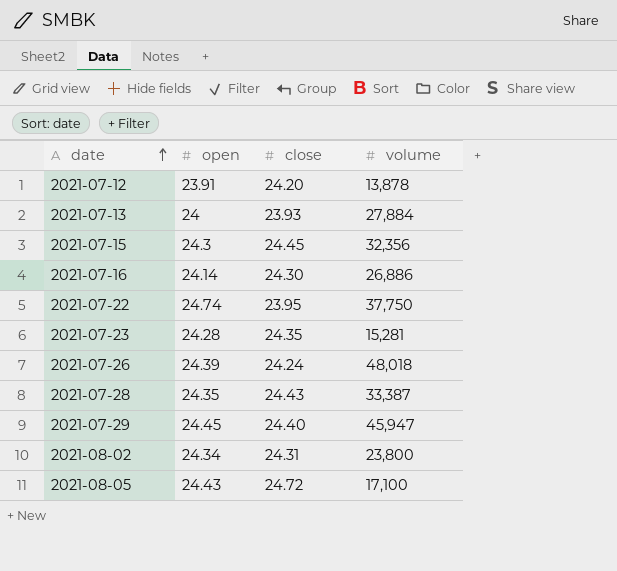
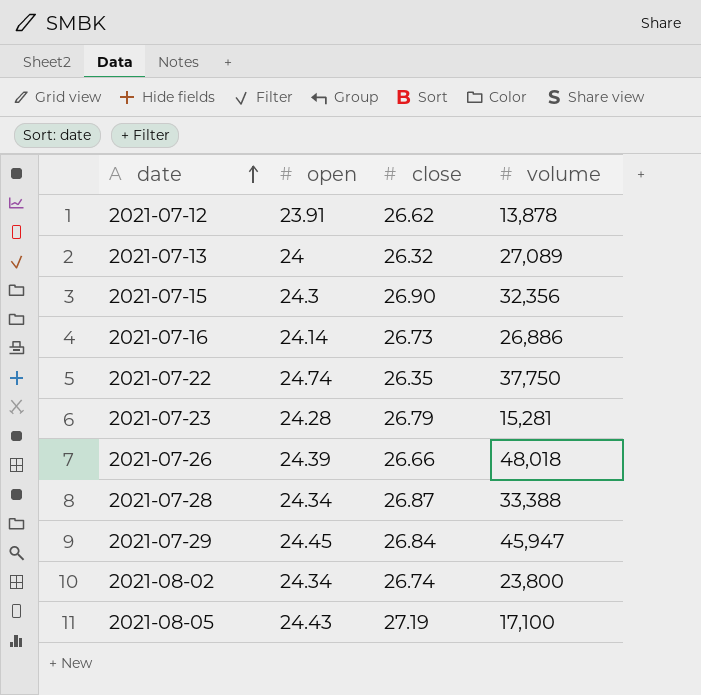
2021-07-12 | close: 24.20 -> 26.62
2021-07-13 | close: 23.93 -> 26.32
2021-07-13 | volume: 27,884 -> 27,089
2021-07-15 | close: 24.45 -> 26.90
2021-07-16 | close: 24.30 -> 26.73
2021-07-22 | close: 23.95 -> 26.35
2021-07-23 | close: 24.35 -> 26.79
2021-07-26 | close: 24.24 -> 26.66
2021-07-28 | open: 24.35 -> 24.34
2021-07-28 | close: 24.43 -> 26.87
2021-07-28 | volume: 33,387 -> 33,388
2021-07-29 | close: 24.40 -> 26.84
2021-08-02 | close: 24.31 -> 26.74
2021-08-05 | close: 24.72 -> 27.19

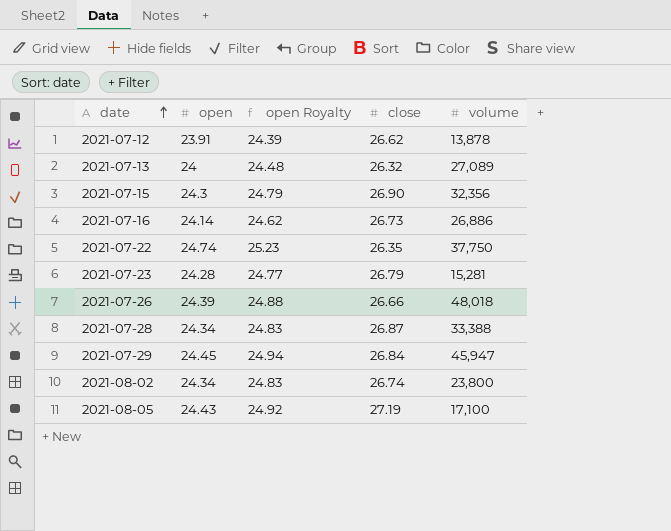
column open Royalty | formula: none -> [open] * 1.02

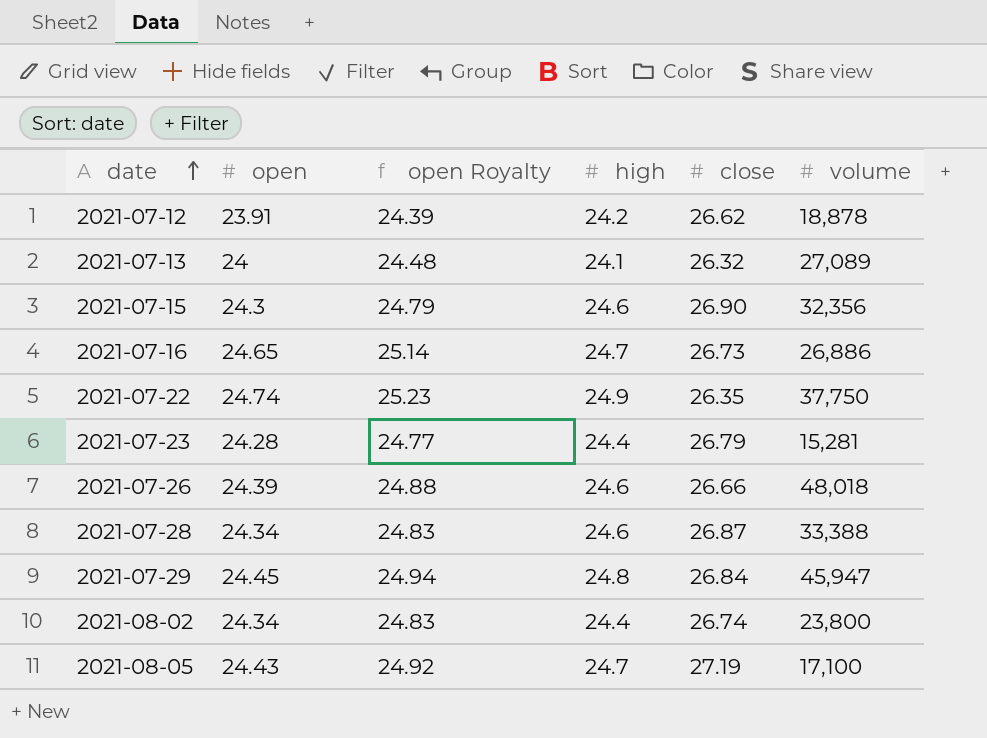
column high | position: none -> 4
2021-07-12 | volume: 13,878 -> 18,878
2021-07-16 | open: 24.14 -> 24.65
2021-07-16 | open Royalty: 24.62 -> 25.14

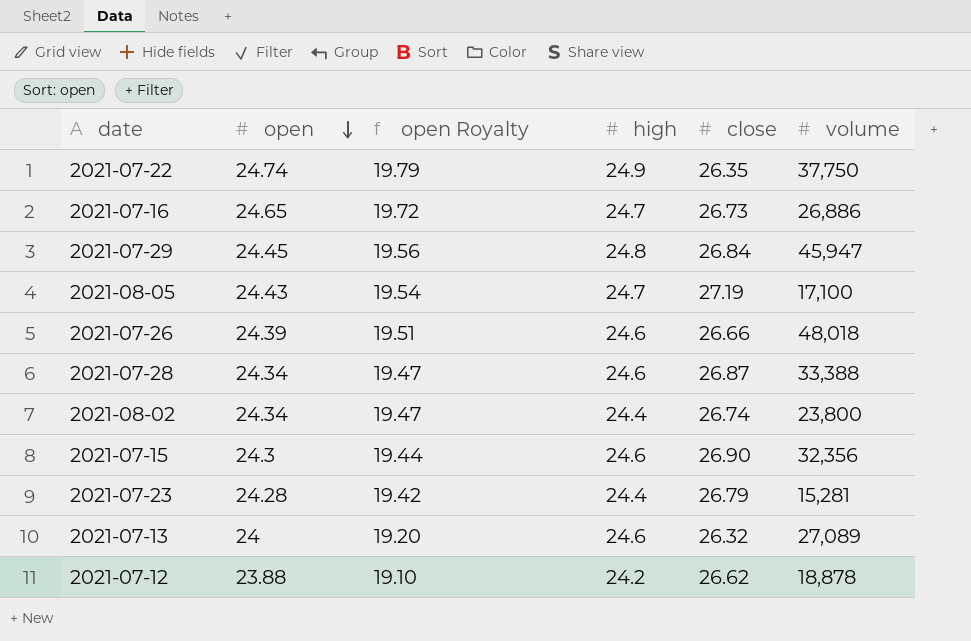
row order: date ascending -> open descending
column open Royalty | formula: [open] * 1.02 -> [open] * 0.8
2021-07-13 | high: 24.1 -> 24.6
2021-07-12 | open: 23.91 -> 23.88

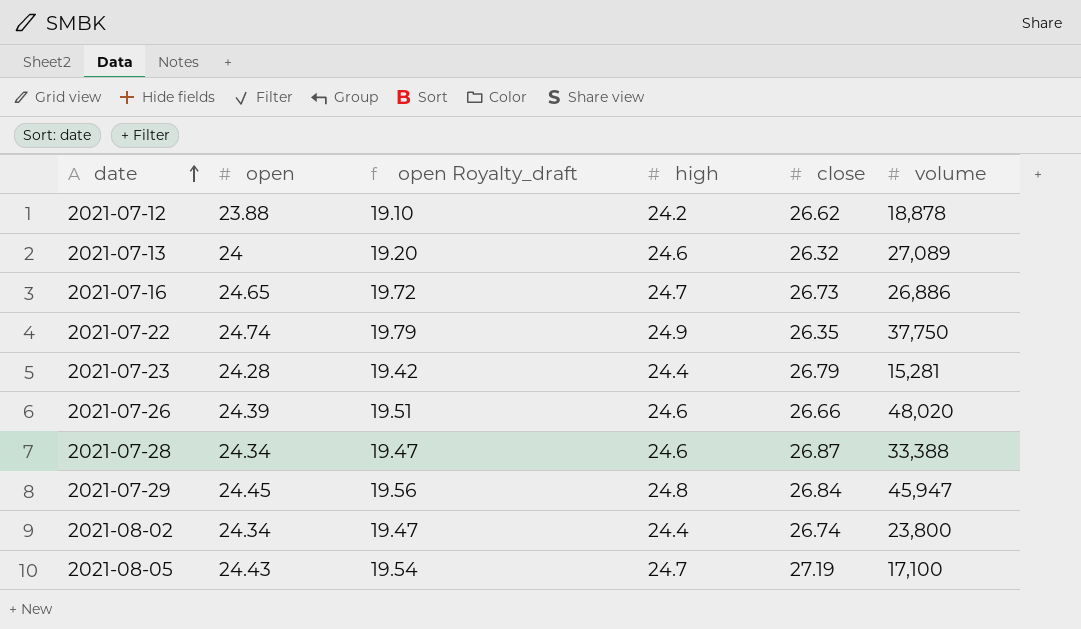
row order: open descending -> date ascending
column name: open Royalty -> open Royalty_draft
row 2021-07-15: 24.3 | 19.44 | 24.6 | 26.90 | 32,356 -> none
2021-07-26 | volume: 48,018 -> 48,020

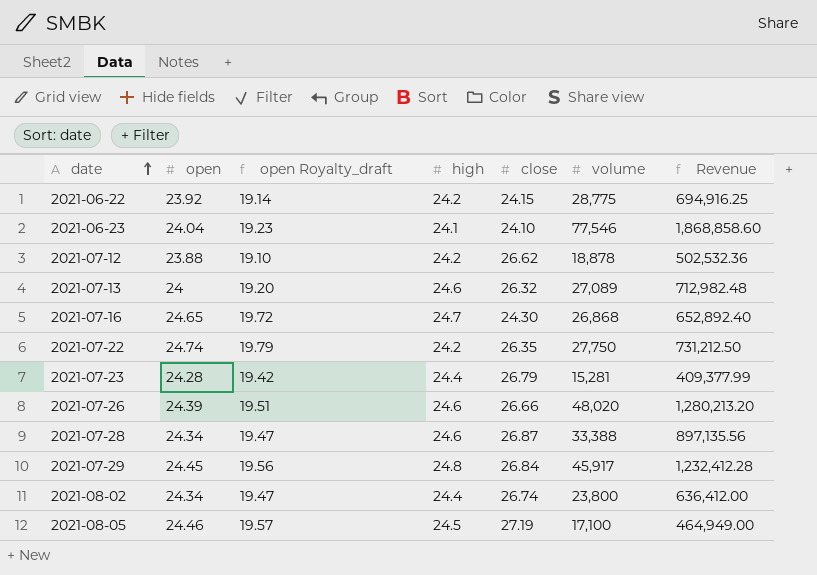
column Revenue | formula: none -> [close] * [volume]
row 2021-06-22: none -> 23.92 | 19.14 | 24.2 | 24.15 | 28,775 | 694,916.25
row 2021-06-23: none -> 24.04 | 19.23 | 24.1 | 24.10 | 77,546 | 1,868,858.60
2021-07-16 | close: 26.73 -> 24.30
2021-07-16 | volume: 26,886 -> 26,868
2021-07-22 | high: 24.9 -> 24.2
2021-07-22 | volume: 37,750 -> 27,750
2021-07-29 | volume: 45,947 -> 45,917
2021-08-05 | open: 24.43 -> 24.46
2021-08-05 | open Royalty_draft: 19.54 -> 19.57
2021-08-05 | high: 24.7 -> 24.5

